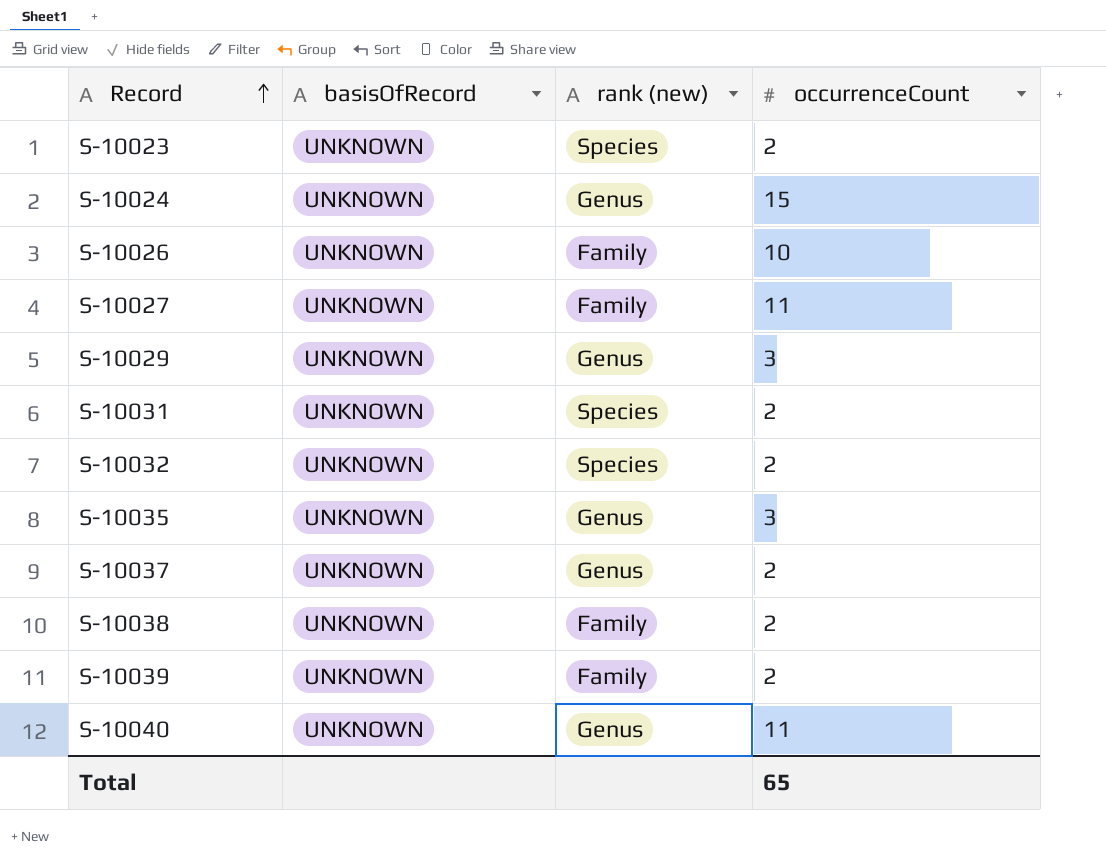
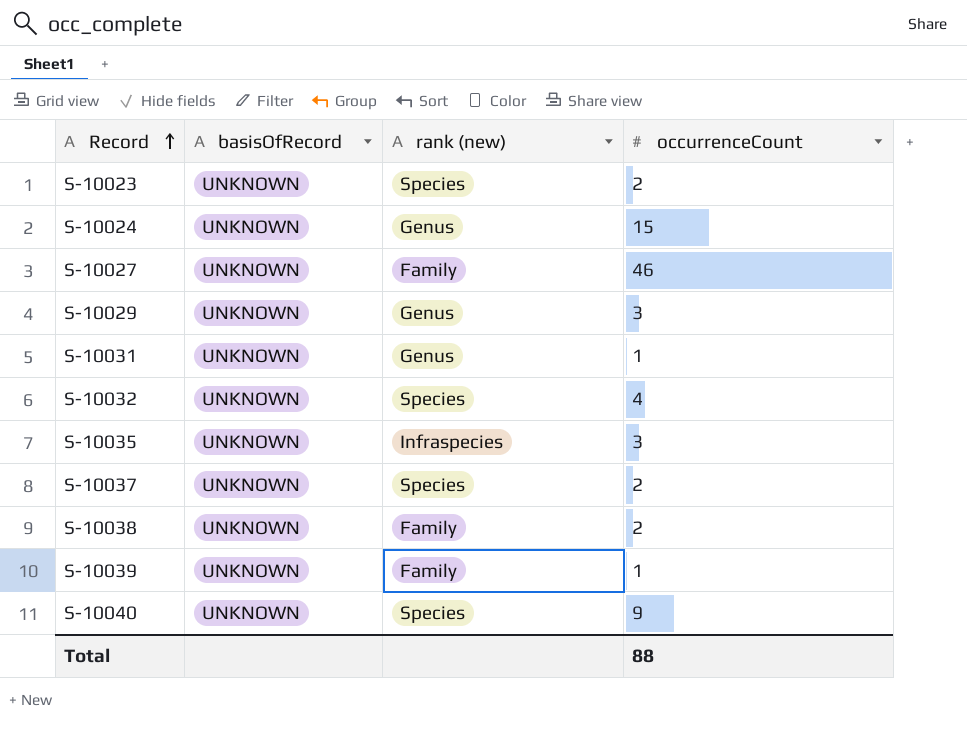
row S-10026: UNKNOWN | Family | 10 -> none
S-10027 | occurrenceCount: 11 -> 46
S-10031 | rank (new): Species -> Genus
S-10031 | occurrenceCount: 2 -> 1
S-10032 | occurrenceCount: 2 -> 4
S-10035 | rank (new): Genus -> Infraspecies
S-10037 | rank (new): Genus -> Species
S-10039 | occurrenceCount: 2 -> 1
S-10040 | rank (new): Genus -> Species
S-10040 | occurrenceCount: 11 -> 9
Total | occurrenceCount: 65 -> 88

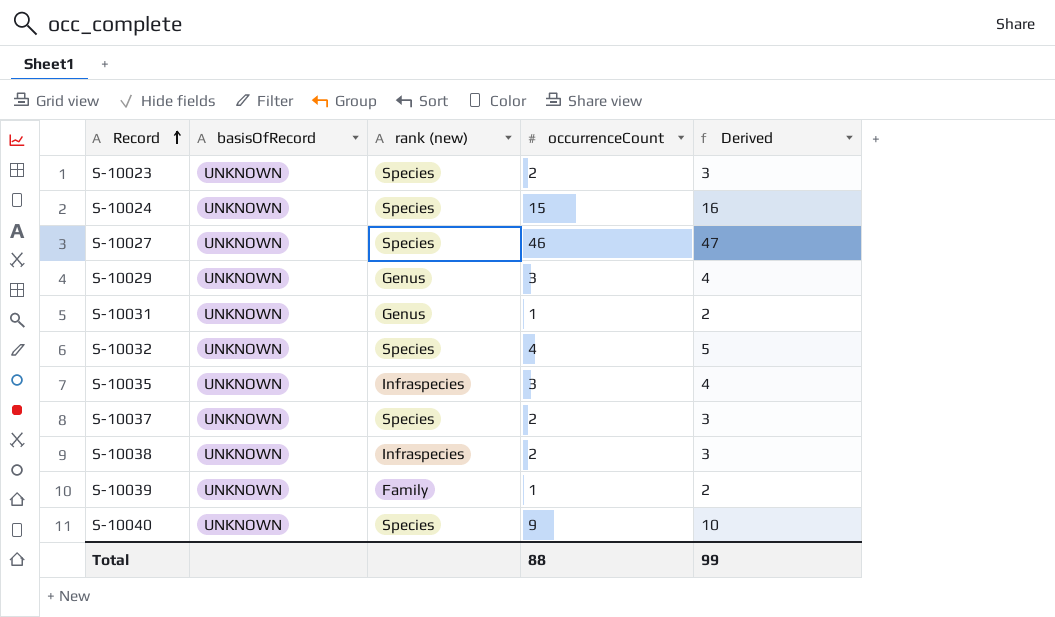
column Derived | formula: none -> [occurrenceCount] + 1
S-10024 | rank (new): Genus -> Species
S-10027 | rank (new): Family -> Species
S-10038 | rank (new): Family -> Infraspecies

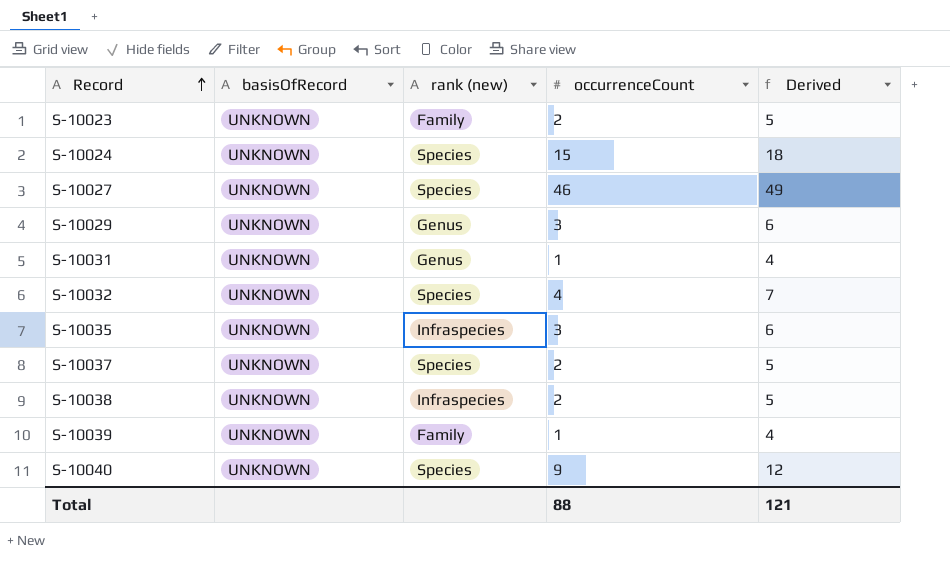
column Derived | formula: [occurrenceCount] + 1 -> [occurrenceCount] + 3
S-10023 | rank (new): Species -> Family
Total | Derived: 99 -> 121

